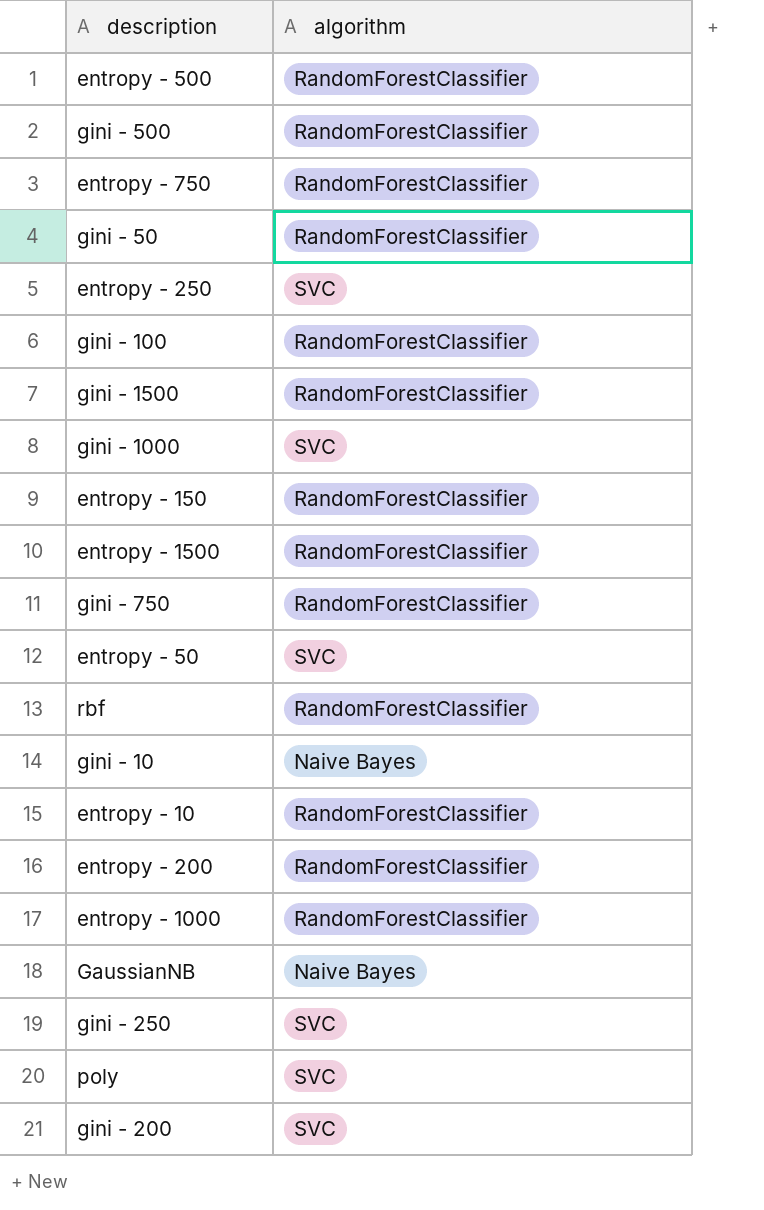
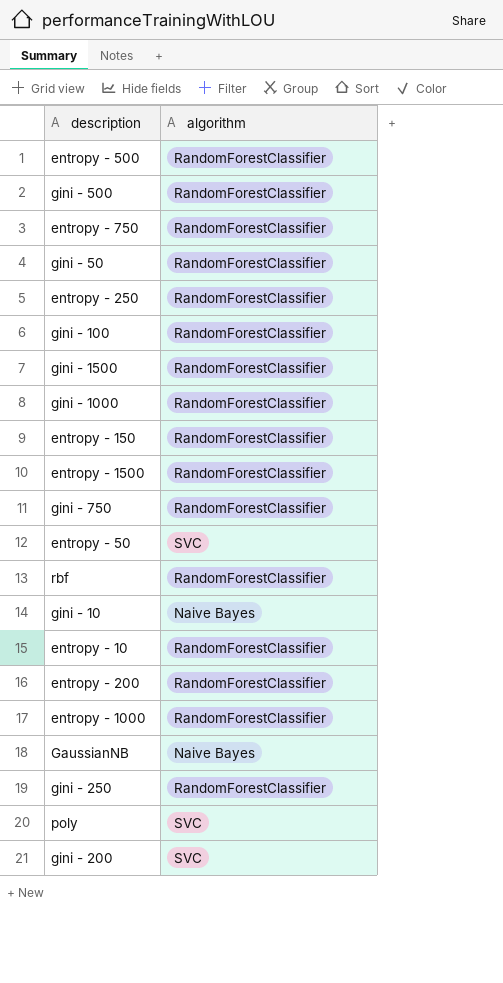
entropy - 250 | algorithm: SVC -> RandomForestClassifier
gini - 1000 | algorithm: SVC -> RandomForestClassifier
gini - 250 | algorithm: SVC -> RandomForestClassifier

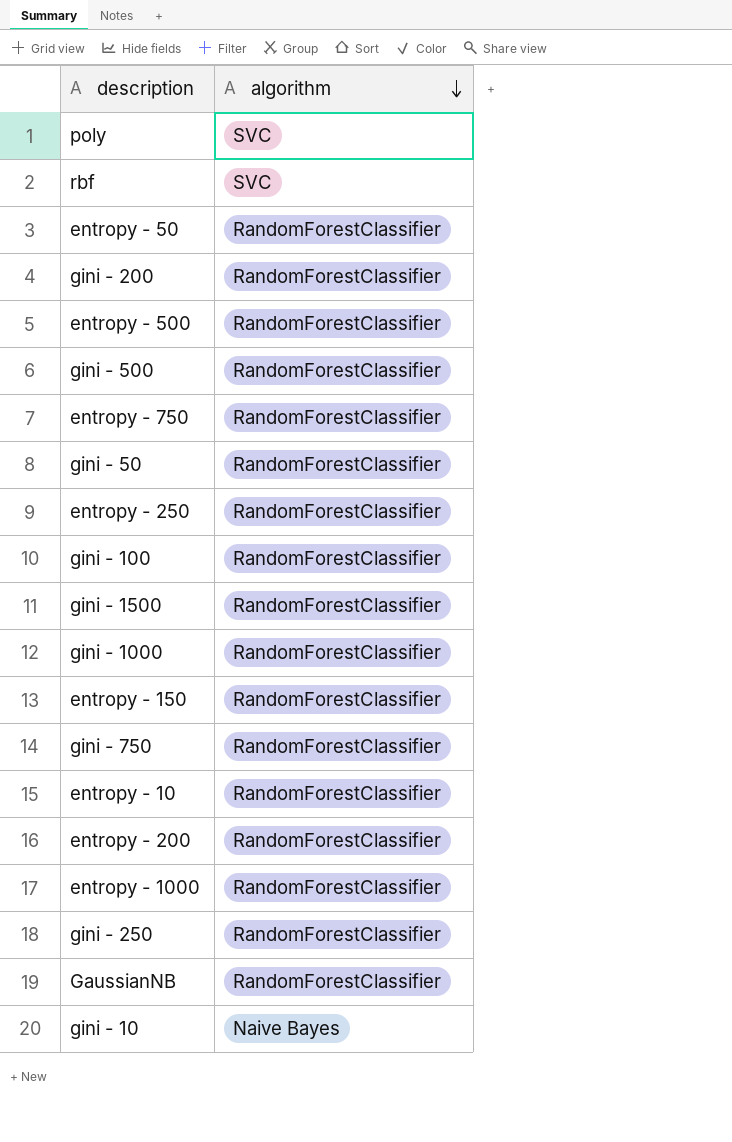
row order: none -> algorithm descending
row entropy - 1500: RandomForestClassifier -> none
rbf | algorithm: RandomForestClassifier -> SVC
entropy - 50 | algorithm: SVC -> RandomForestClassifier
gini - 200 | algorithm: SVC -> RandomForestClassifier
GaussianNB | algorithm: Naive Bayes -> RandomForestClassifier

